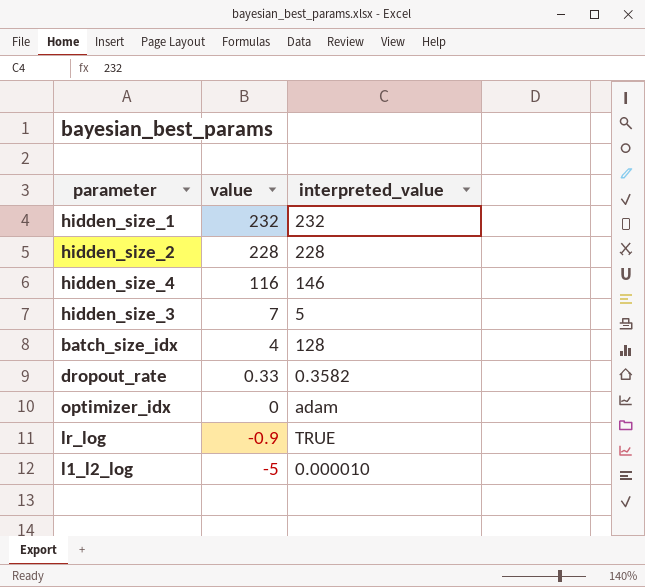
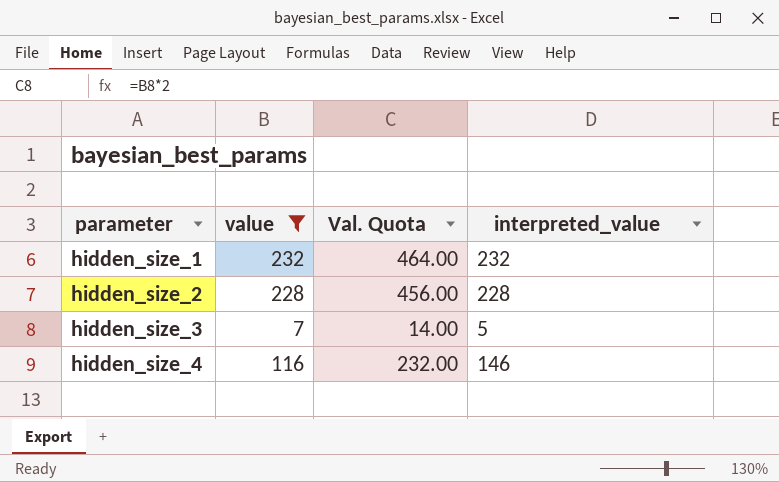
filter: none -> value >= 7
row order: value descending -> parameter ascending
column Val. Quota | formula: none -> [value] * 2

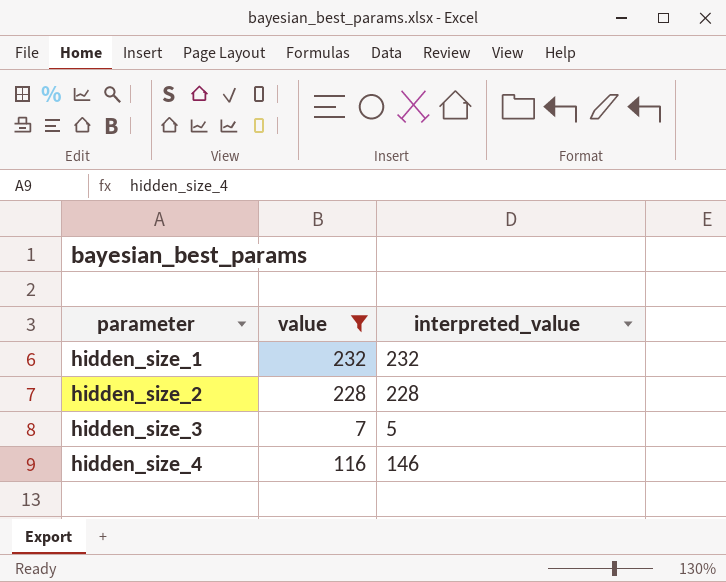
column Val. Quota | formula: [value] * 2 -> none

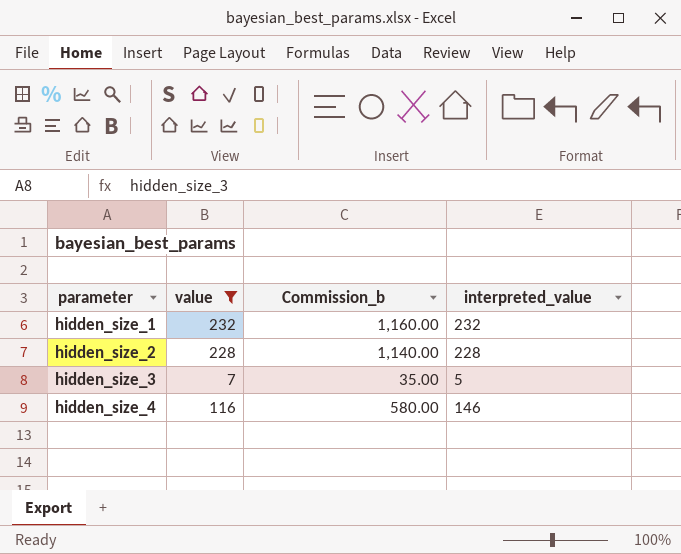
column Commission_b | formula: none -> [value] * 5

